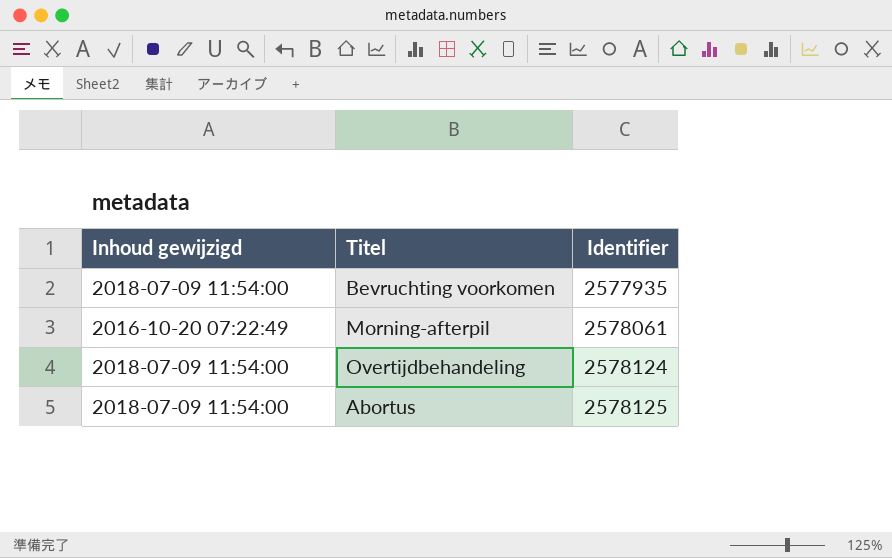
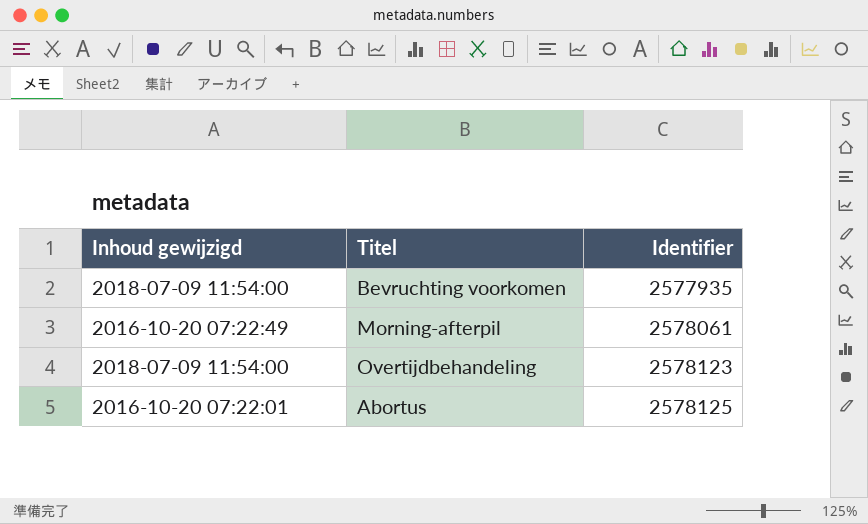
Overtijdbehandeling | Identifier: 2578124 -> 2578123
Abortus | Inhoud gewijzigd: 2018-07-09 11:54:00 -> 2016-10-20 07:22:01

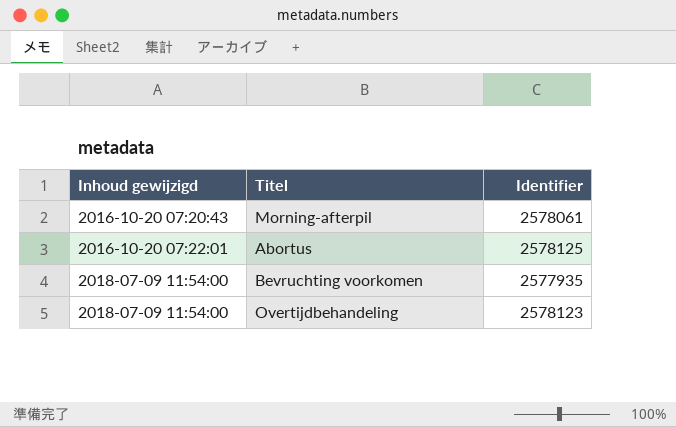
row order: Identifier ascending -> Inhoud gewijzigd ascending
Morning-afterpil | Inhoud gewijzigd: 2016-10-20 07:22:49 -> 2016-10-20 07:20:43

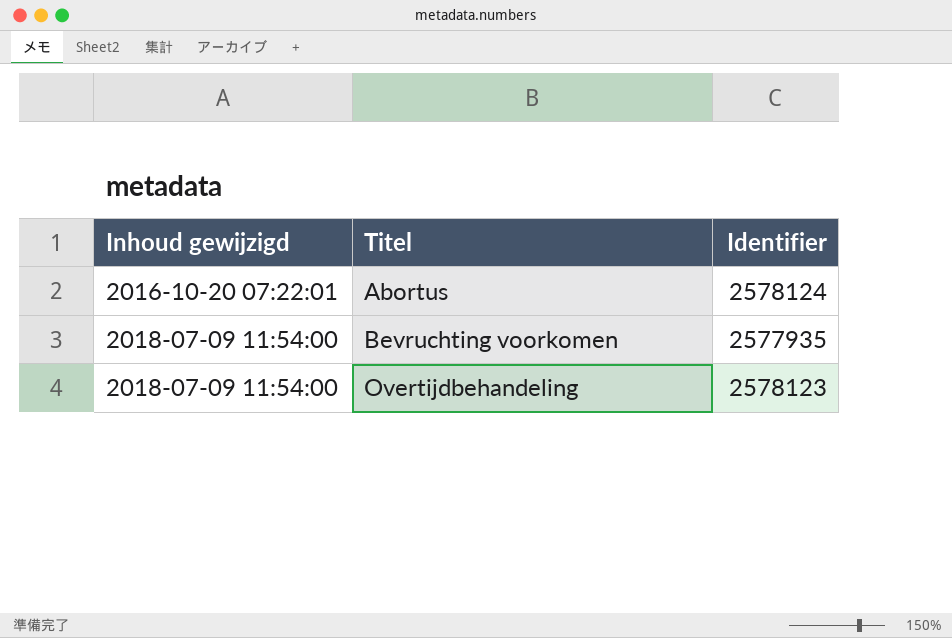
row Morning-afterpil: 2016-10-20 07:20:43 | 2578061 -> none
Abortus | Identifier: 2578125 -> 2578124

